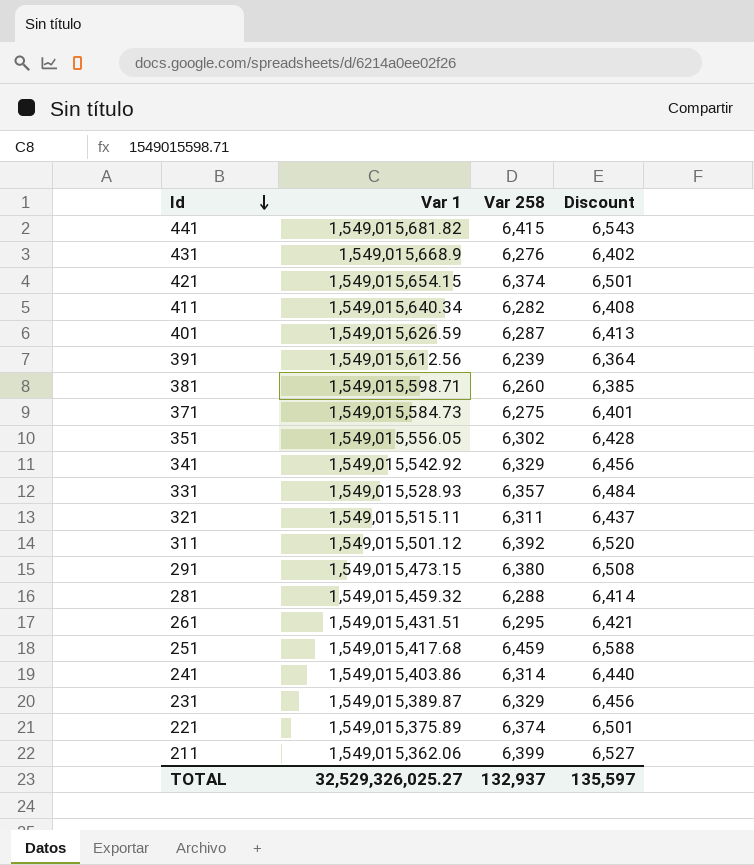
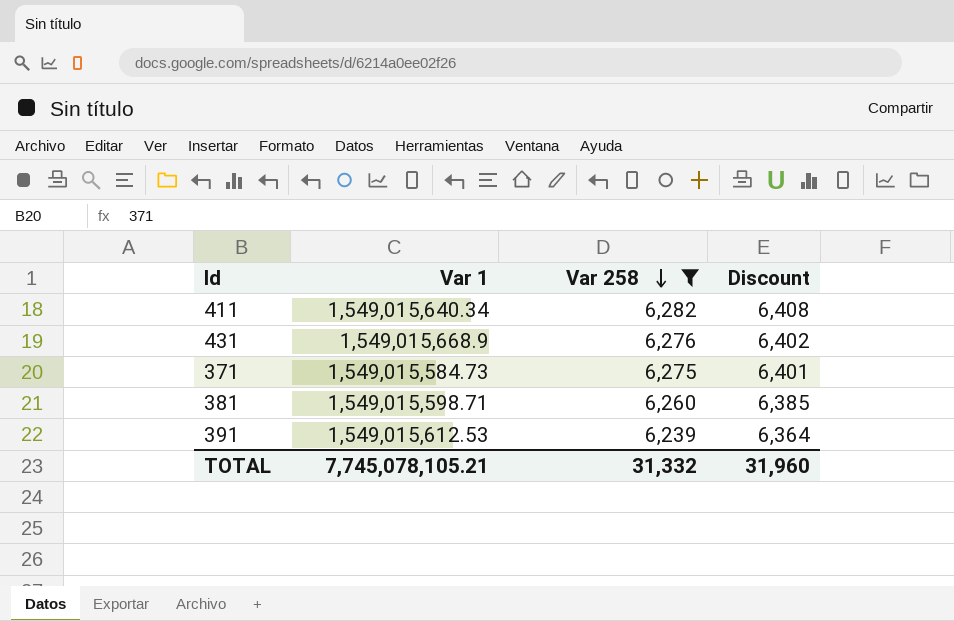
filter: none -> Var 258 <= 6,282
row order: Id descending -> Var 258 descending
391 | Var 1: 1,549,015,612.56 -> 1,549,015,612.53
TOTAL | Var 1: 32,529,326,025.27 -> 7,745,078,105.21
TOTAL | Var 258: 132,937 -> 31,332
TOTAL | Discount: 135,597 -> 31,960

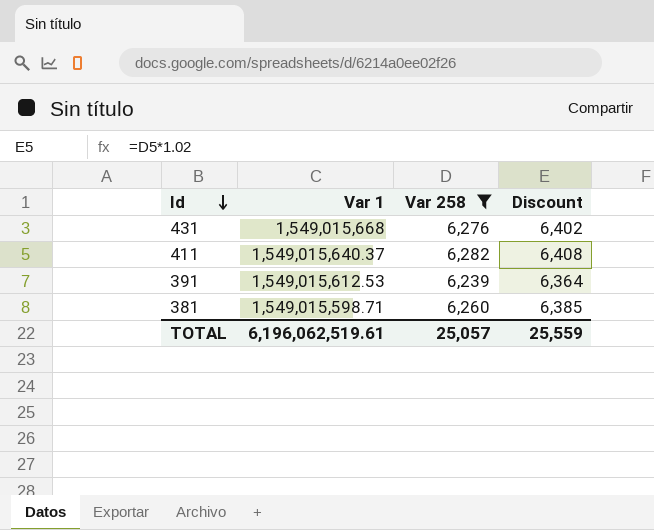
row order: Var 258 descending -> Id descending
row 371: 1,549,015,584.73 | 6,275 | 6,401 -> none
431 | Var 1: 1,549,015,668.9 -> 1,549,015,668
411 | Var 1: 1,549,015,640.34 -> 1,549,015,640.37
TOTAL | Var 1: 7,745,078,105.21 -> 6,196,062,519.61
TOTAL | Var 258: 31,332 -> 25,057
TOTAL | Discount: 31,960 -> 25,559

